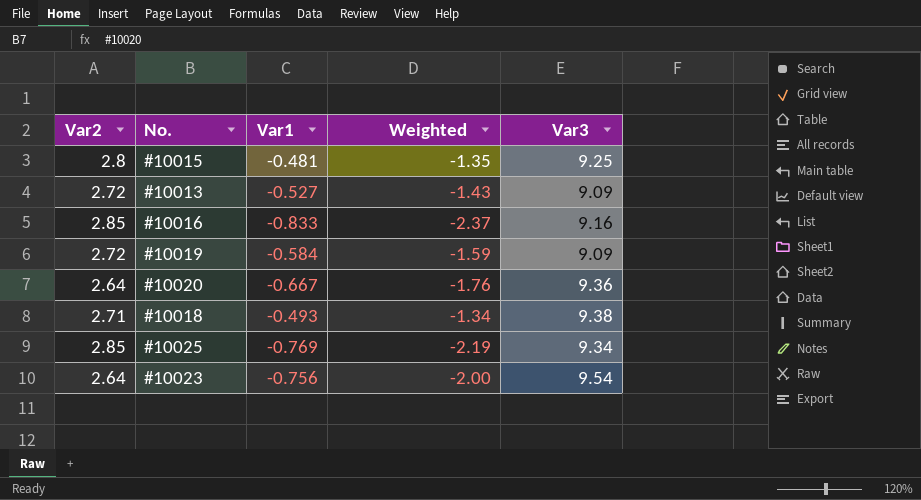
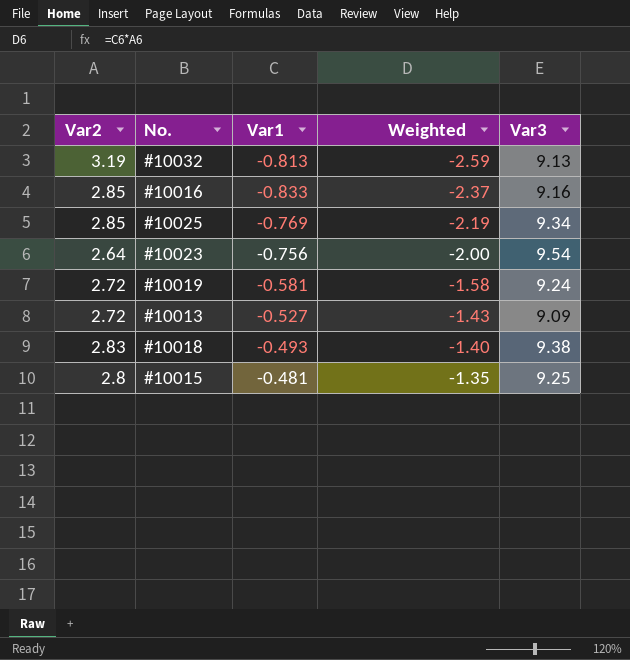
row order: none -> Weighted ascending
row #10020: 2.64 | -0.667 | -1.76 | 9.36 -> none
row #10032: none -> 3.19 | -0.813 | -2.59 | 9.13
#10019 | Var1: -0.584 -> -0.581
#10019 | Weighted: -1.59 -> -1.58
#10019 | Var3: 9.09 -> 9.24
#10018 | Var2: 2.71 -> 2.83
#10018 | Weighted: -1.34 -> -1.40

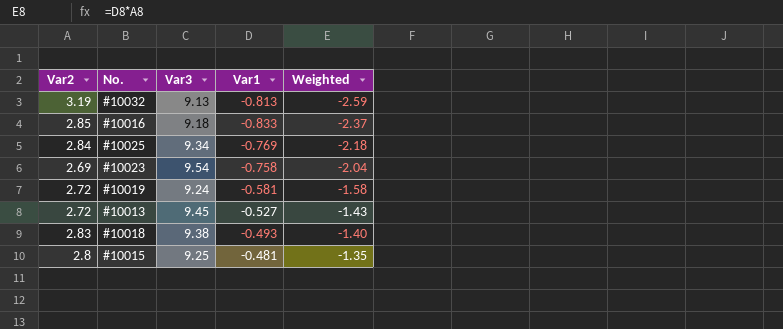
column Var3 | position: 5 -> 3
#10016 | Var3: 9.16 -> 9.18
#10025 | Var2: 2.85 -> 2.84
#10025 | Weighted: -2.19 -> -2.18
#10023 | Var2: 2.64 -> 2.69
#10023 | Var1: -0.756 -> -0.758
#10023 | Weighted: -2.00 -> -2.04
#10013 | Var3: 9.09 -> 9.45

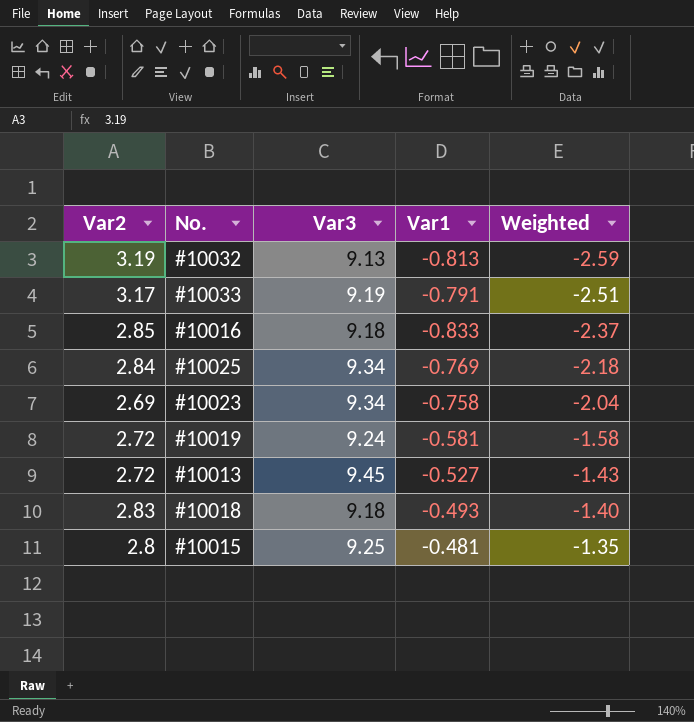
row #10033: none -> 3.17 | 9.19 | -0.791 | -2.51
#10023 | Var3: 9.54 -> 9.34
#10018 | Var3: 9.38 -> 9.18

